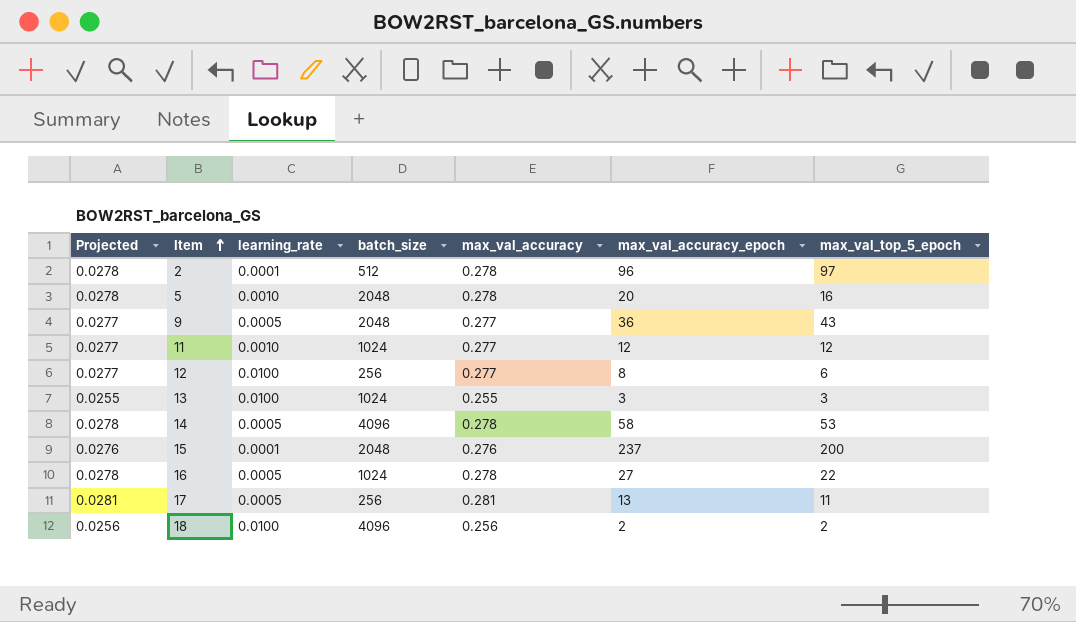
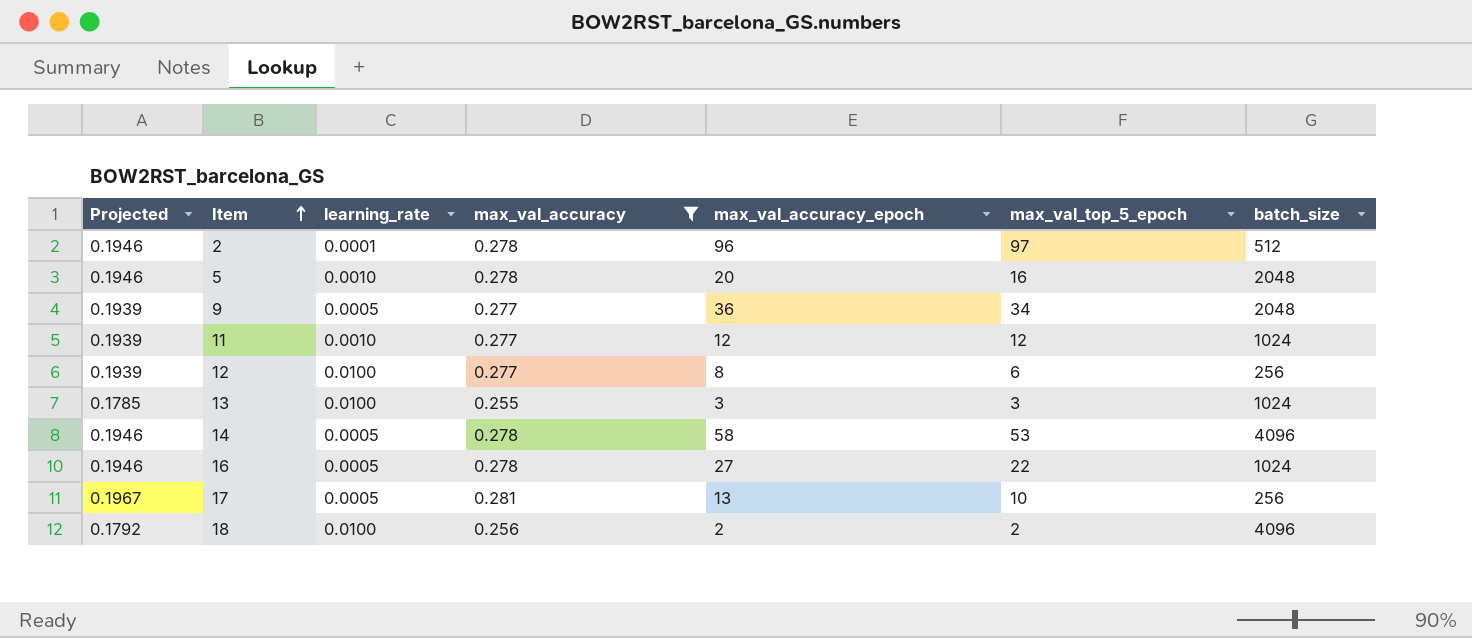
filter: none -> max_val_accuracy != 0.276
column Projected | formula: [max_val_accuracy] * 0.1 -> [max_val_accuracy] * 0.7
column batch_size | position: 4 -> 7
9 | max_val_top_5_epoch: 43 -> 34
17 | max_val_top_5_epoch: 11 -> 10

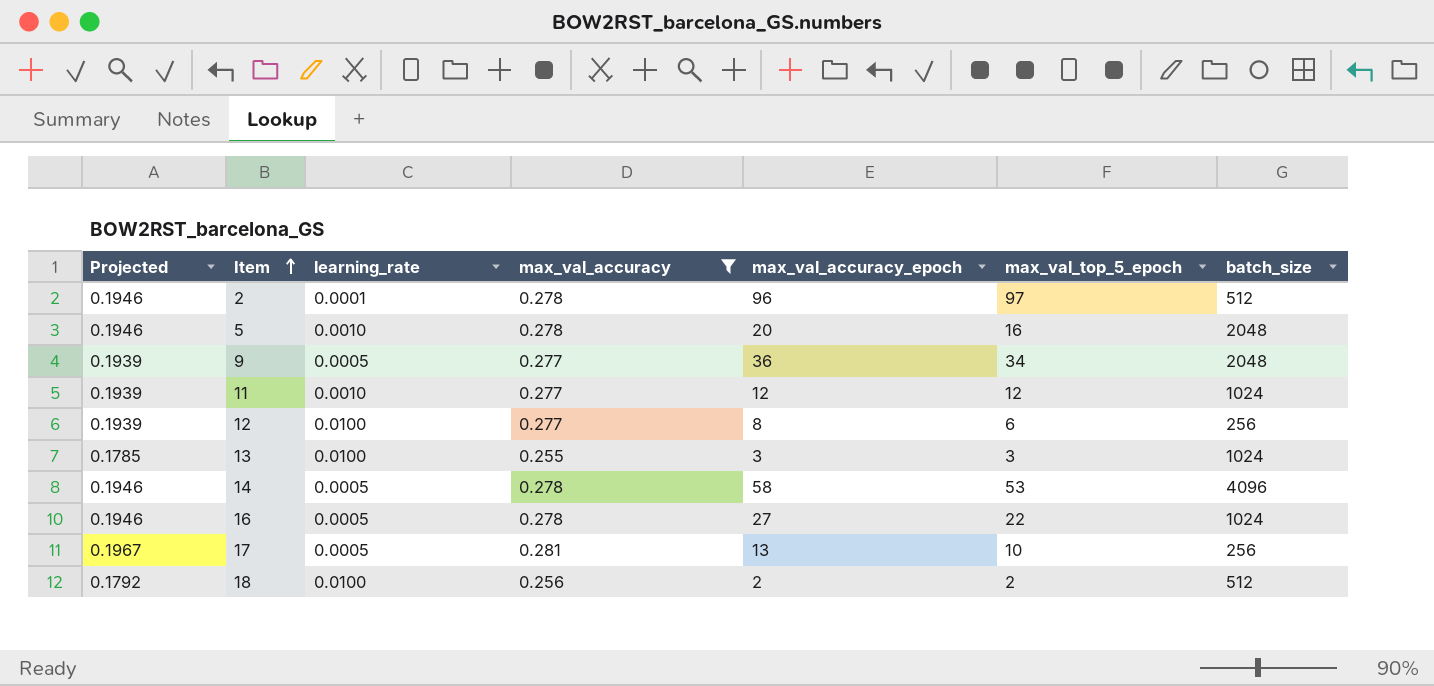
18 | batch_size: 4096 -> 512

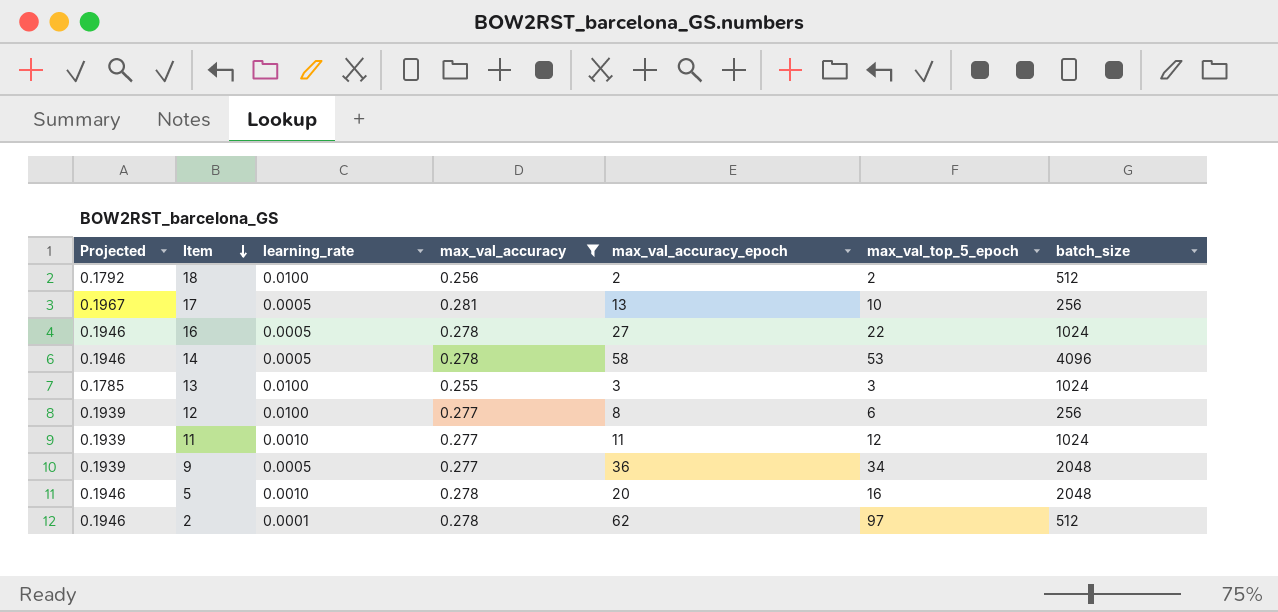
row order: Item ascending -> Item descending
11 | max_val_accuracy_epoch: 12 -> 11
2 | max_val_accuracy_epoch: 96 -> 62

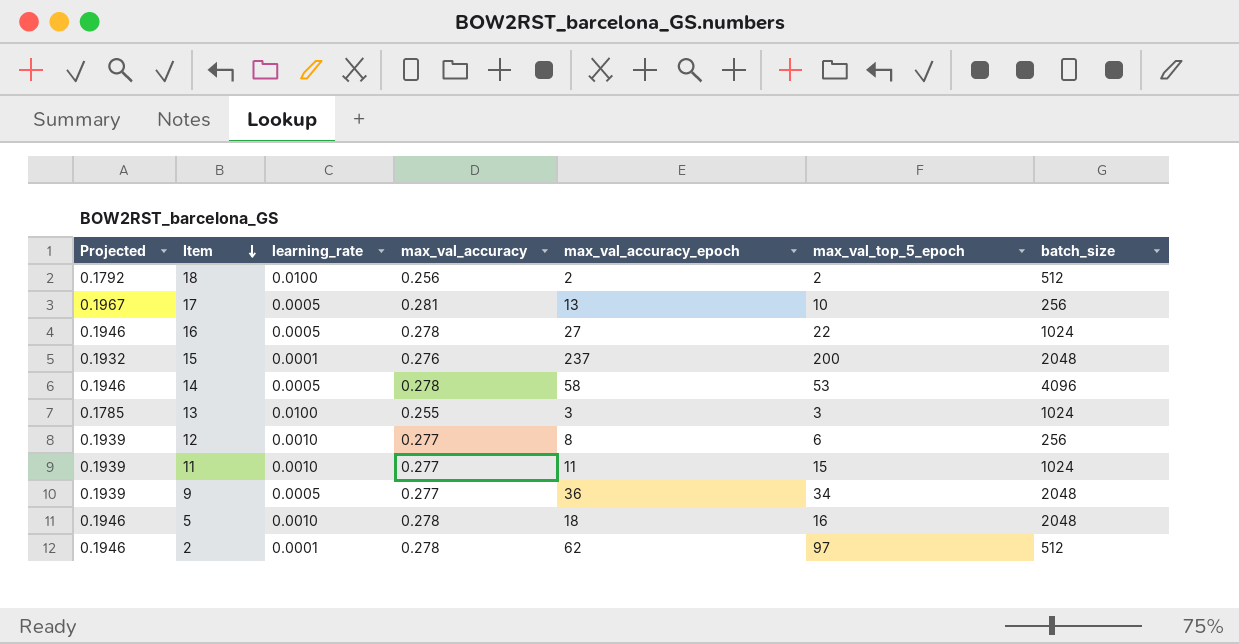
filter: max_val_accuracy != 0.276 -> none
12 | learning_rate: 0.0100 -> 0.0010
11 | max_val_top_5_epoch: 12 -> 15
5 | max_val_accuracy_epoch: 20 -> 18

